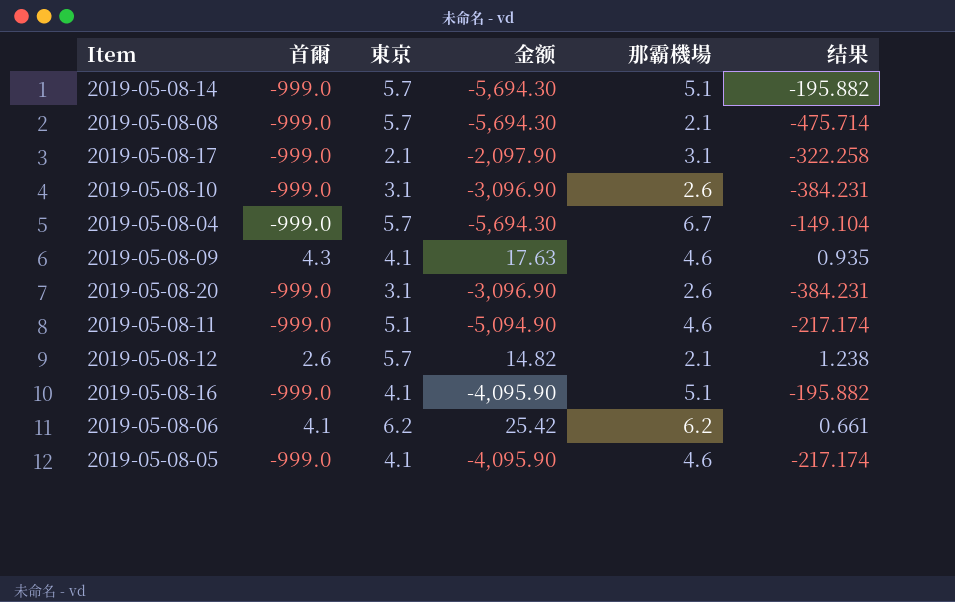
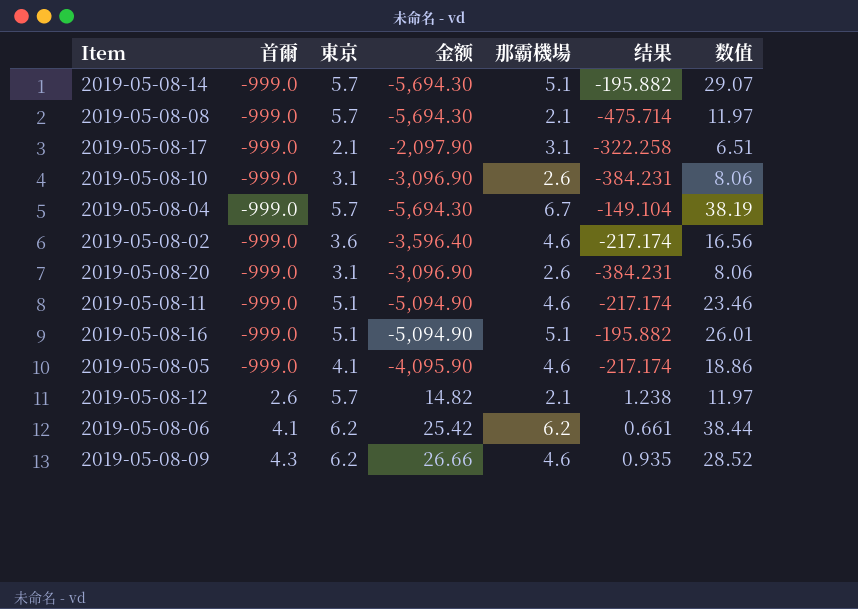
row order: none -> 首爾 ascending
column 数值 | formula: none -> [東京] * [那霸機場]
row 2019-05-08-02: none -> -999.0 | 3.6 | -3,596.40 | 4.6 | -217.174 | 16.56
2019-05-08-16 | 東京: 4.1 -> 5.1
2019-05-08-16 | 金额: -4,095.90 -> -5,094.90
2019-05-08-09 | 東京: 4.1 -> 6.2
2019-05-08-09 | 金额: 17.63 -> 26.66

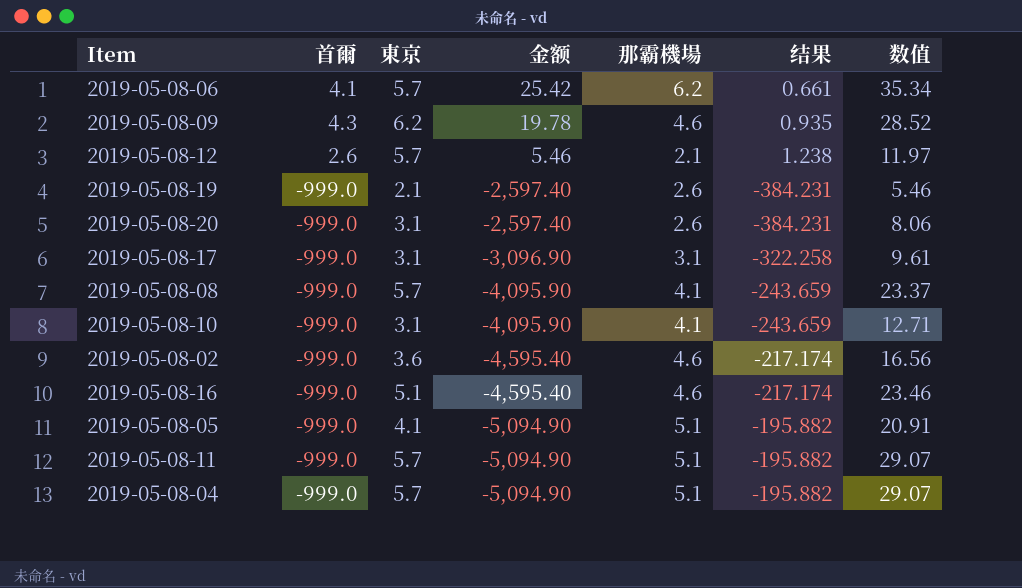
row order: 首爾 ascending -> 金额 descending
column 金额 | formula: [首爾] * [東京] -> [首爾] * [那霸機場]
row 2019-05-08-14: -999.0 | 5.7 | -5,694.30 | 5.1 | -195.882 | 29.07 -> none
2019-05-08-06 | 東京: 6.2 -> 5.7
2019-05-08-06 | 数值: 38.44 -> 35.34
row 2019-05-08-19: none -> -999.0 | 2.1 | -2,597.40 | 2.6 | -384.231 | 5.46
2019-05-08-17 | 東京: 2.1 -> 3.1
2019-05-08-17 | 数值: 6.51 -> 9.61
2019-05-08-08 | 那霸機場: 2.1 -> 4.1
2019-05-08-08 | 结果: -475.714 -> -243.659
2019-05-08-08 | 数值: 11.97 -> 23.37
2019-05-08-10 | 那霸機場: 2.6 -> 4.1
2019-05-08-10 | 结果: -384.231 -> -243.659
2019-05-08-10 | 数值: 8.06 -> 12.71
2019-05-08-16 | 那霸機場: 5.1 -> 4.6
2019-05-08-16 | 结果: -195.882 -> -217.174
2019-05-08-16 | 数值: 26.01 -> 23.46
2019-05-08-05 | 那霸機場: 4.6 -> 5.1
2019-05-08-05 | 结果: -217.174 -> -195.882
2019-05-08-05 | 数值: 18.86 -> 20.91
2019-05-08-11 | 東京: 5.1 -> 5.7
2019-05-08-11 | 那霸機場: 4.6 -> 5.1
2019-05-08-11 | 结果: -217.174 -> -195.882
2019-05-08-11 | 数值: 23.46 -> 29.07
2019-05-08-04 | 那霸機場: 6.7 -> 5.1
2019-05-08-04 | 结果: -149.104 -> -195.882
2019-05-08-04 | 数值: 38.19 -> 29.07

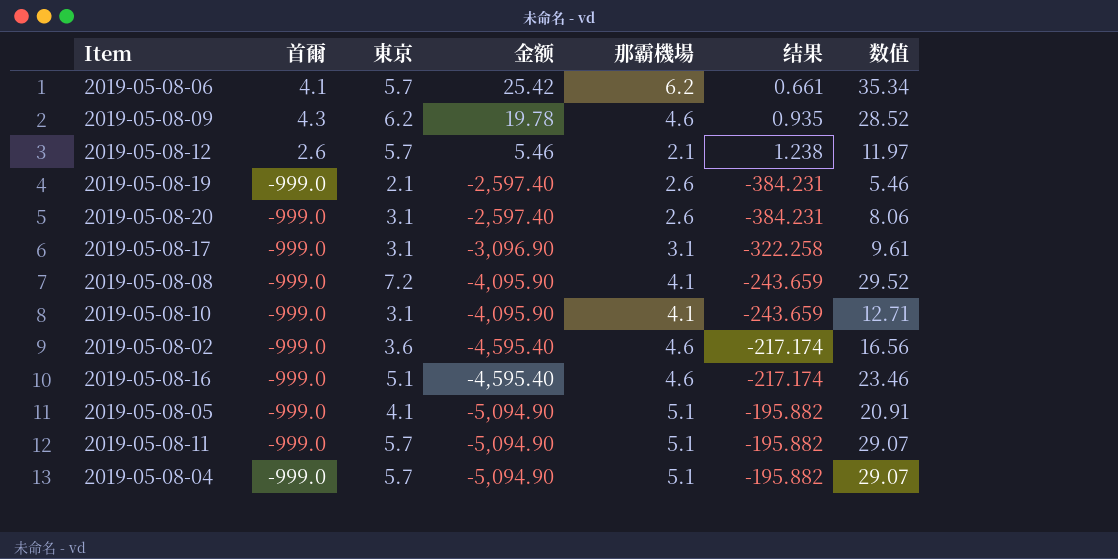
2019-05-08-08 | 東京: 5.7 -> 7.2
2019-05-08-08 | 数值: 23.37 -> 29.52

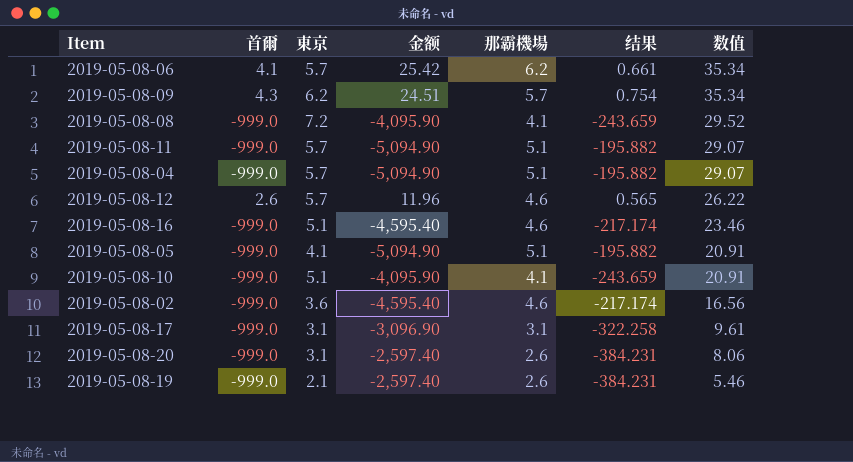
row order: 金额 descending -> 数值 descending
2019-05-08-09 | 金额: 19.78 -> 24.51
2019-05-08-09 | 那霸機場: 4.6 -> 5.7
2019-05-08-09 | 结果: 0.935 -> 0.754
2019-05-08-09 | 数值: 28.52 -> 35.34
2019-05-08-12 | 金额: 5.46 -> 11.96
2019-05-08-12 | 那霸機場: 2.1 -> 4.6
2019-05-08-12 | 结果: 1.238 -> 0.565
2019-05-08-12 | 数值: 11.97 -> 26.22
2019-05-08-10 | 東京: 3.1 -> 5.1
2019-05-08-10 | 数值: 12.71 -> 20.91

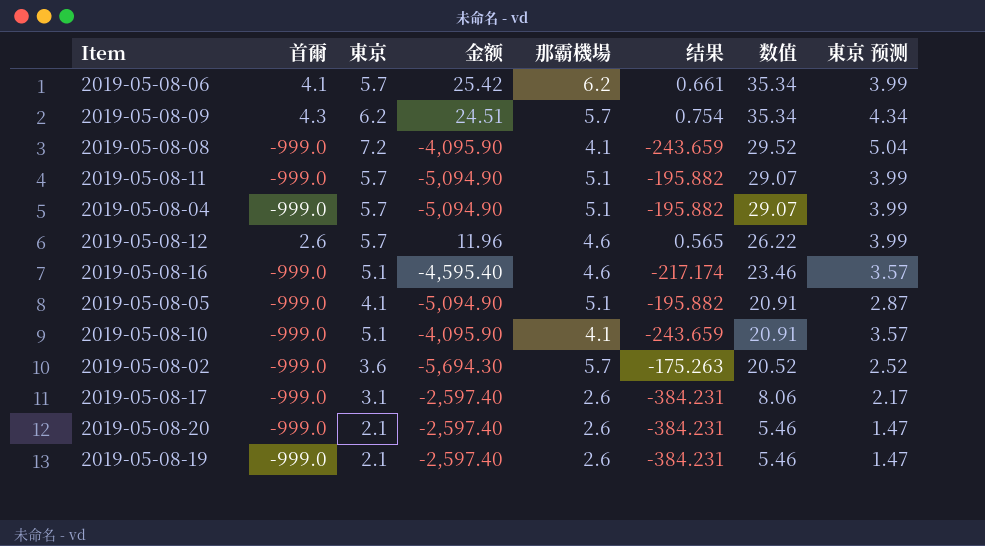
column 東京 预测 | formula: none -> [東京] * 0.7
2019-05-08-02 | 金额: -4,595.40 -> -5,694.30
2019-05-08-02 | 那霸機場: 4.6 -> 5.7
2019-05-08-02 | 结果: -217.174 -> -175.263
2019-05-08-02 | 数值: 16.56 -> 20.52
2019-05-08-17 | 金额: -3,096.90 -> -2,597.40
2019-05-08-17 | 那霸機場: 3.1 -> 2.6
2019-05-08-17 | 结果: -322.258 -> -384.231
2019-05-08-17 | 数值: 9.61 -> 8.06
2019-05-08-20 | 東京: 3.1 -> 2.1
2019-05-08-20 | 数值: 8.06 -> 5.46

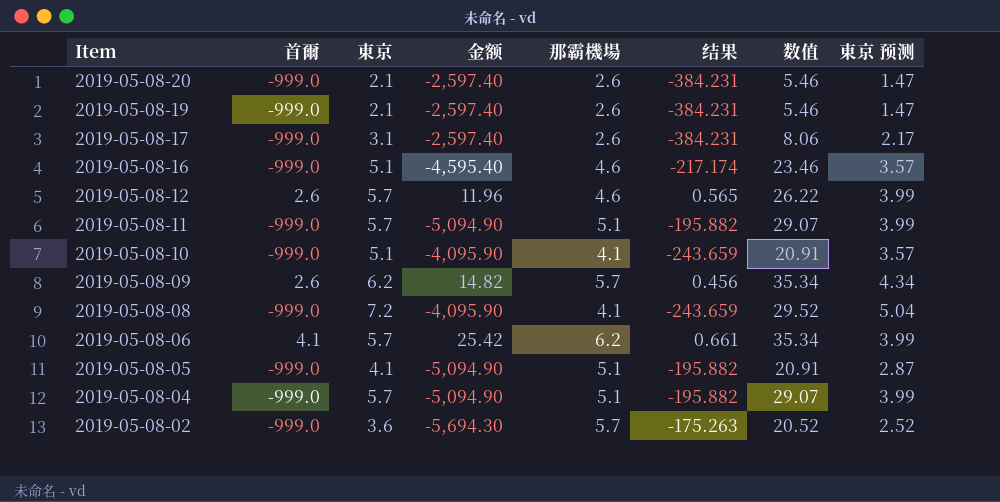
row order: 数值 descending -> Item descending
2019-05-08-09 | 首爾: 4.3 -> 2.6
2019-05-08-09 | 金额: 24.51 -> 14.82
2019-05-08-09 | 结果: 0.754 -> 0.456

